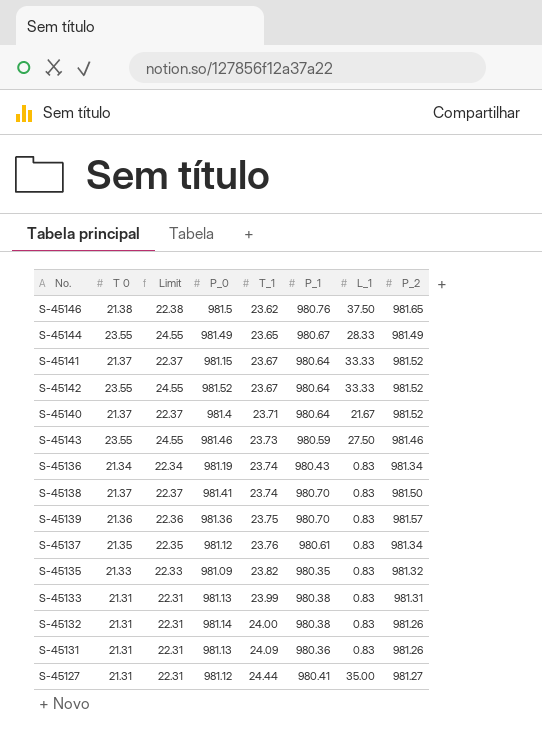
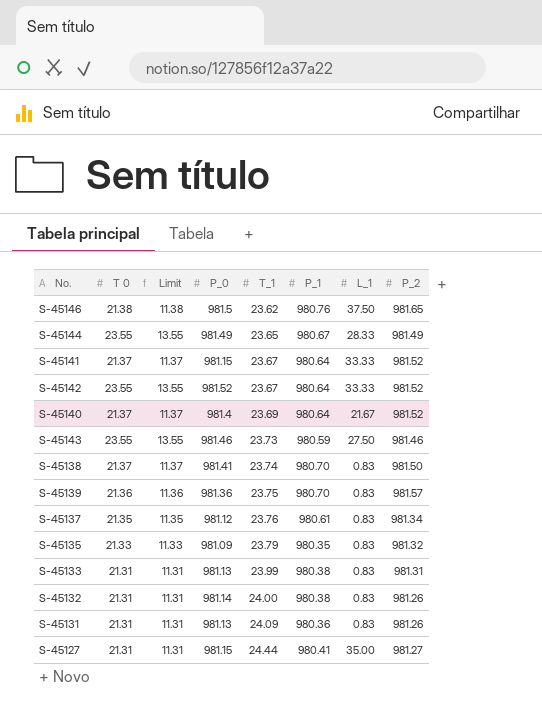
column Limit | formula: [T 0] + 1 -> [T 0] - 10
row S-45136: 21.34 | 22.34 | 981.19 | 23.74 | 980.43 | 0.83 | 981.34 -> none
S-45140 | T_1: 23.71 -> 23.69
S-45135 | T_1: 23.82 -> 23.79
S-45127 | P_0: 981.12 -> 981.15

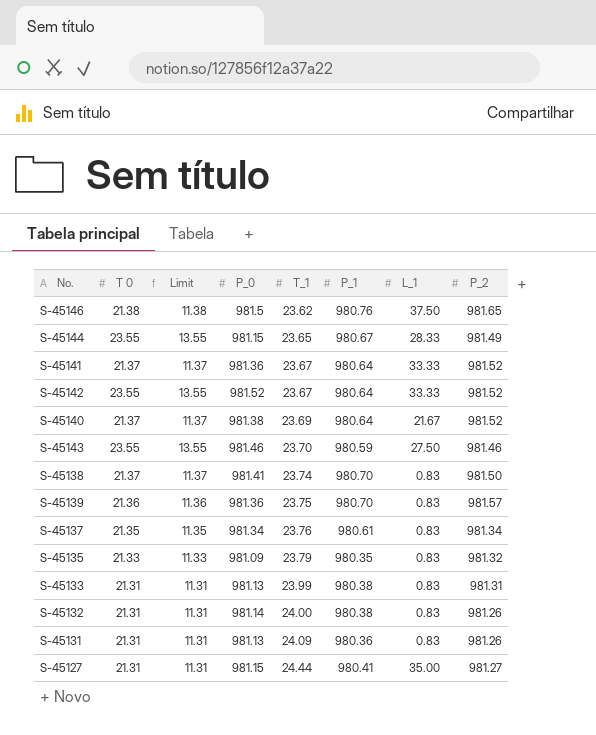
S-45144 | P_0: 981.49 -> 981.15
S-45141 | P_0: 981.15 -> 981.36
S-45140 | P_0: 981.4 -> 981.38
S-45143 | T_1: 23.73 -> 23.70
S-45137 | P_0: 981.12 -> 981.34

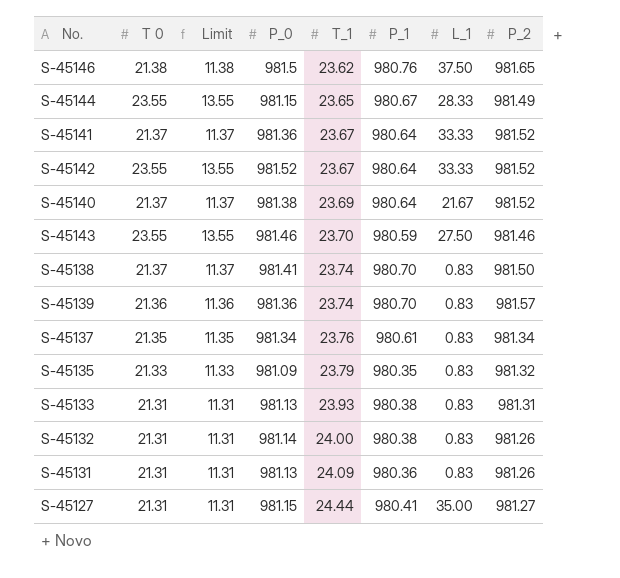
S-45139 | T_1: 23.75 -> 23.74
S-45133 | T_1: 23.99 -> 23.93

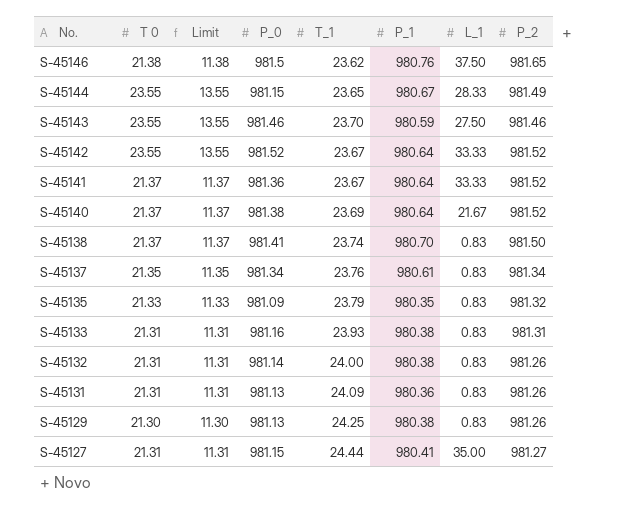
row order: T_1 ascending -> No. descending
row S-45139: 21.36 | 11.36 | 981.36 | 23.74 | 980.70 | 0.83 | 981.57 -> none
S-45133 | P_0: 981.13 -> 981.16
row S-45129: none -> 21.30 | 11.30 | 981.13 | 24.25 | 980.38 | 0.83 | 981.26

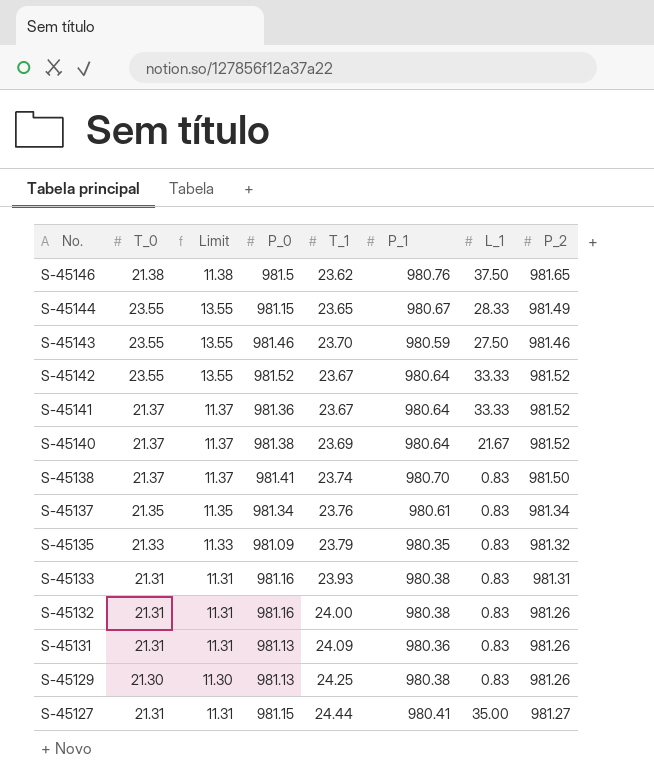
column name: T 0 -> T_0
S-45132 | P_0: 981.14 -> 981.16

